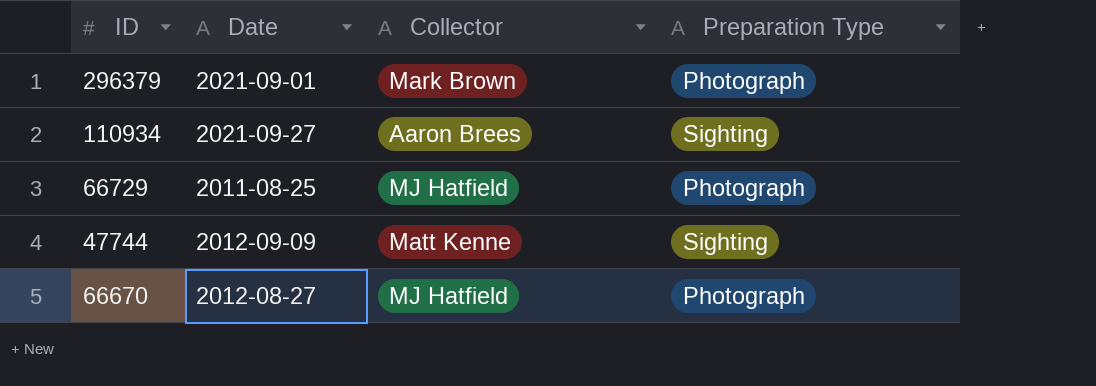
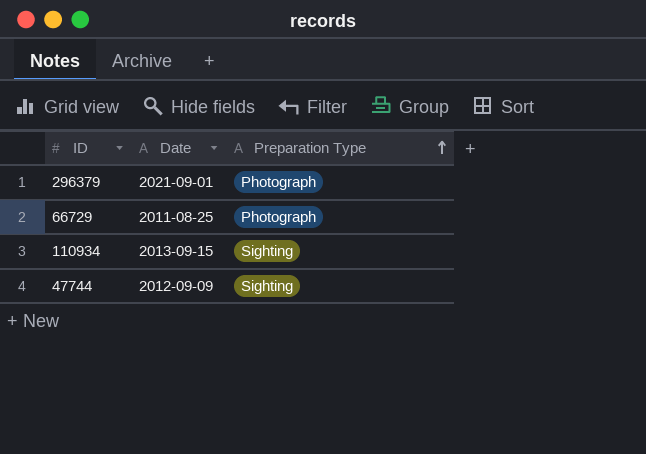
row order: none -> Preparation Type ascending
column Collector | position: 3 -> none
row 66670: 2012-08-27 | MJ Hatfield | Photograph -> none
110934 | Date: 2021-09-27 -> 2013-09-15

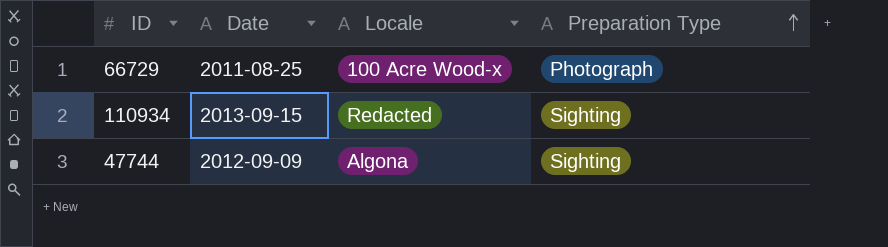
column Locale | position: none -> 3
row 296379: 2021-09-01 | Photograph -> none

